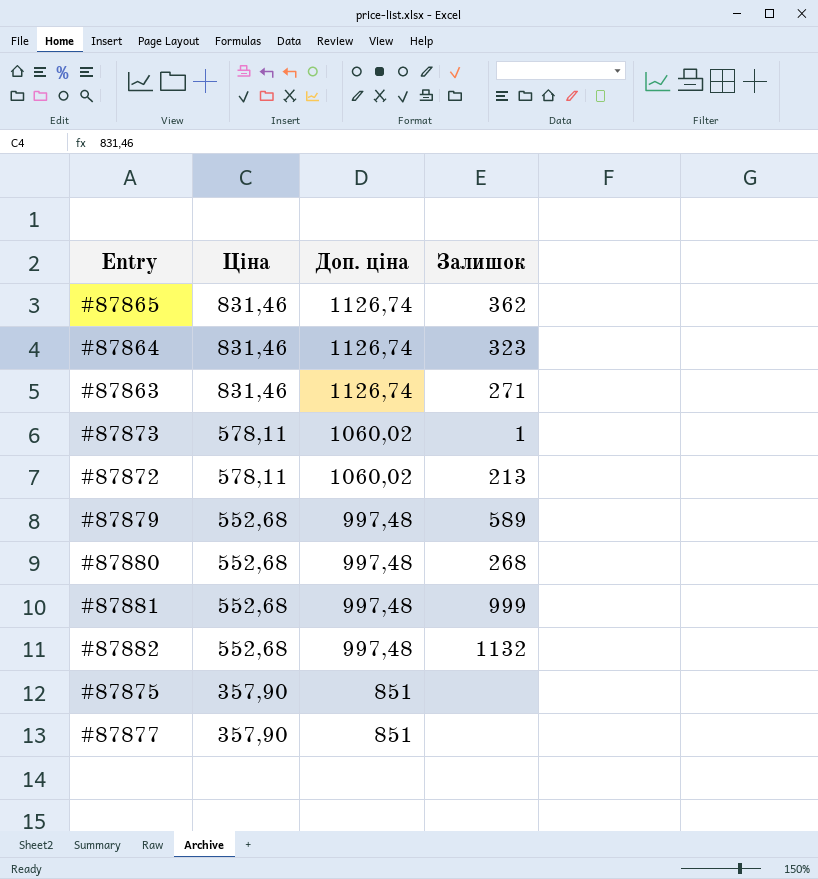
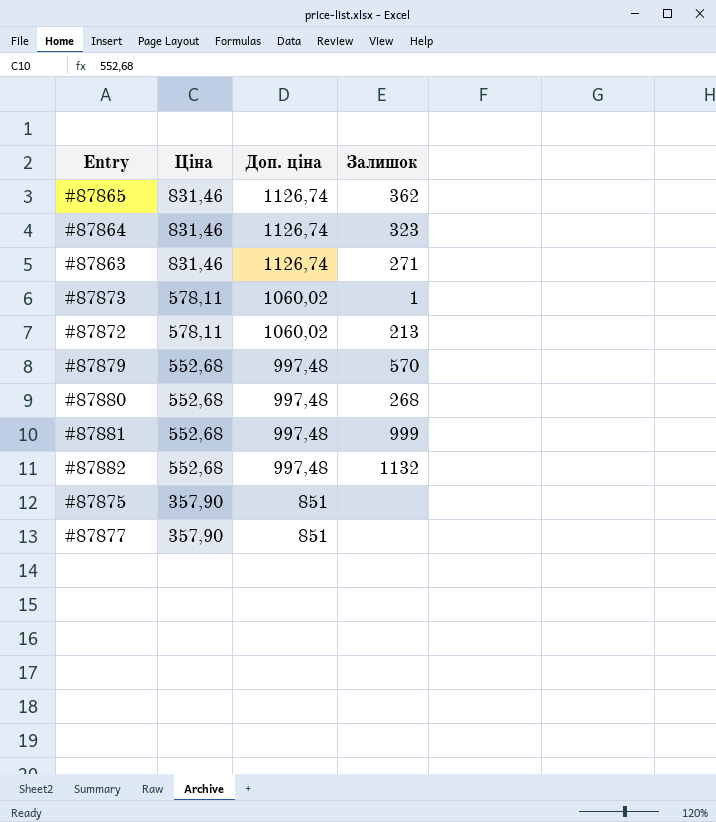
#87879 | Залишок: 589 -> 570

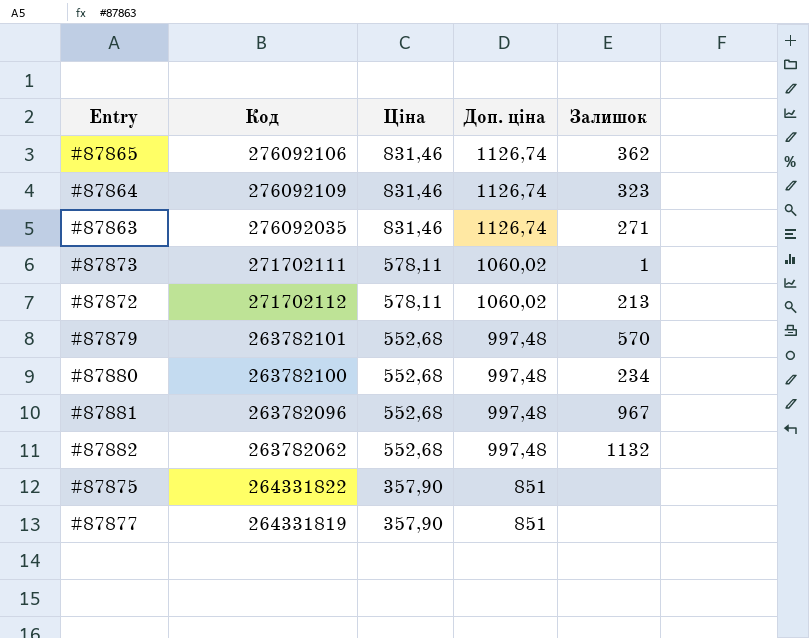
column Код | position: none -> 2
#87880 | Залишок: 268 -> 234
#87881 | Залишок: 999 -> 967

